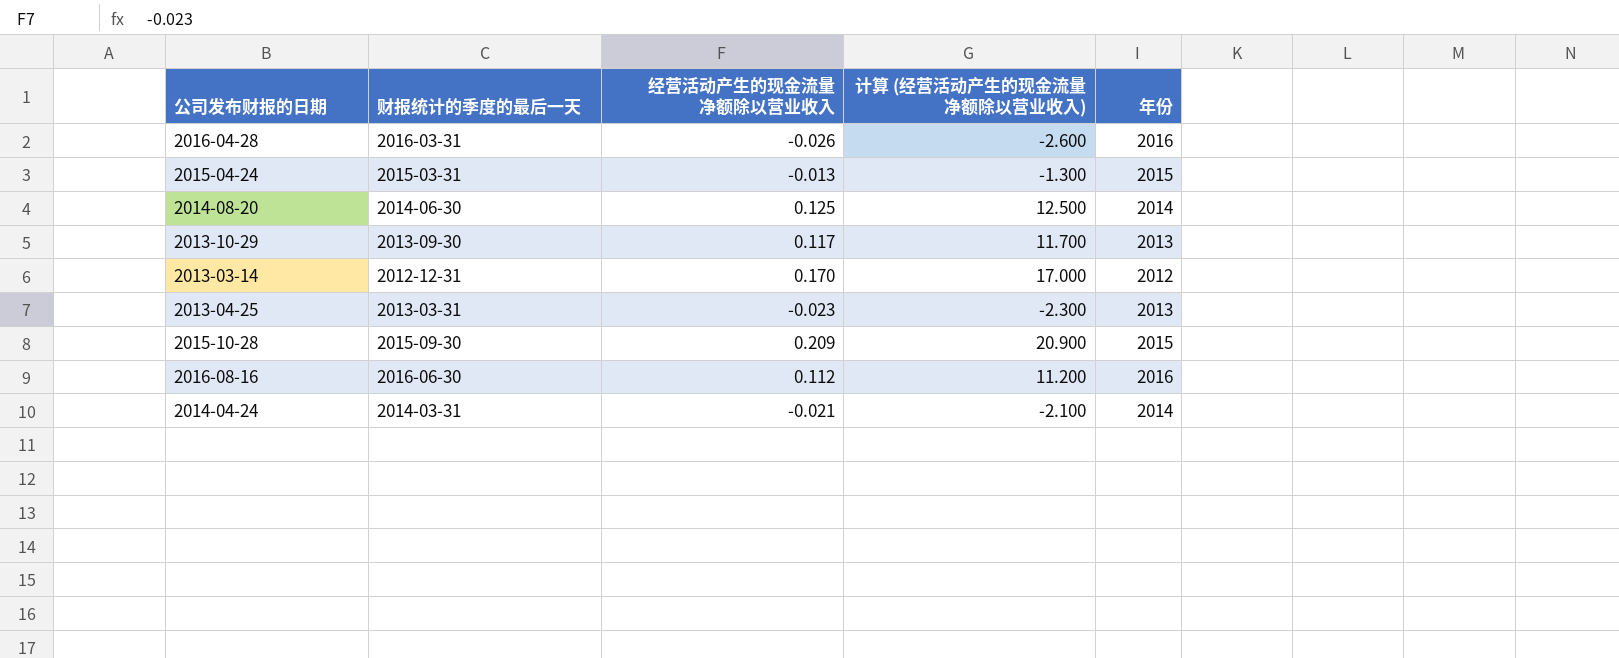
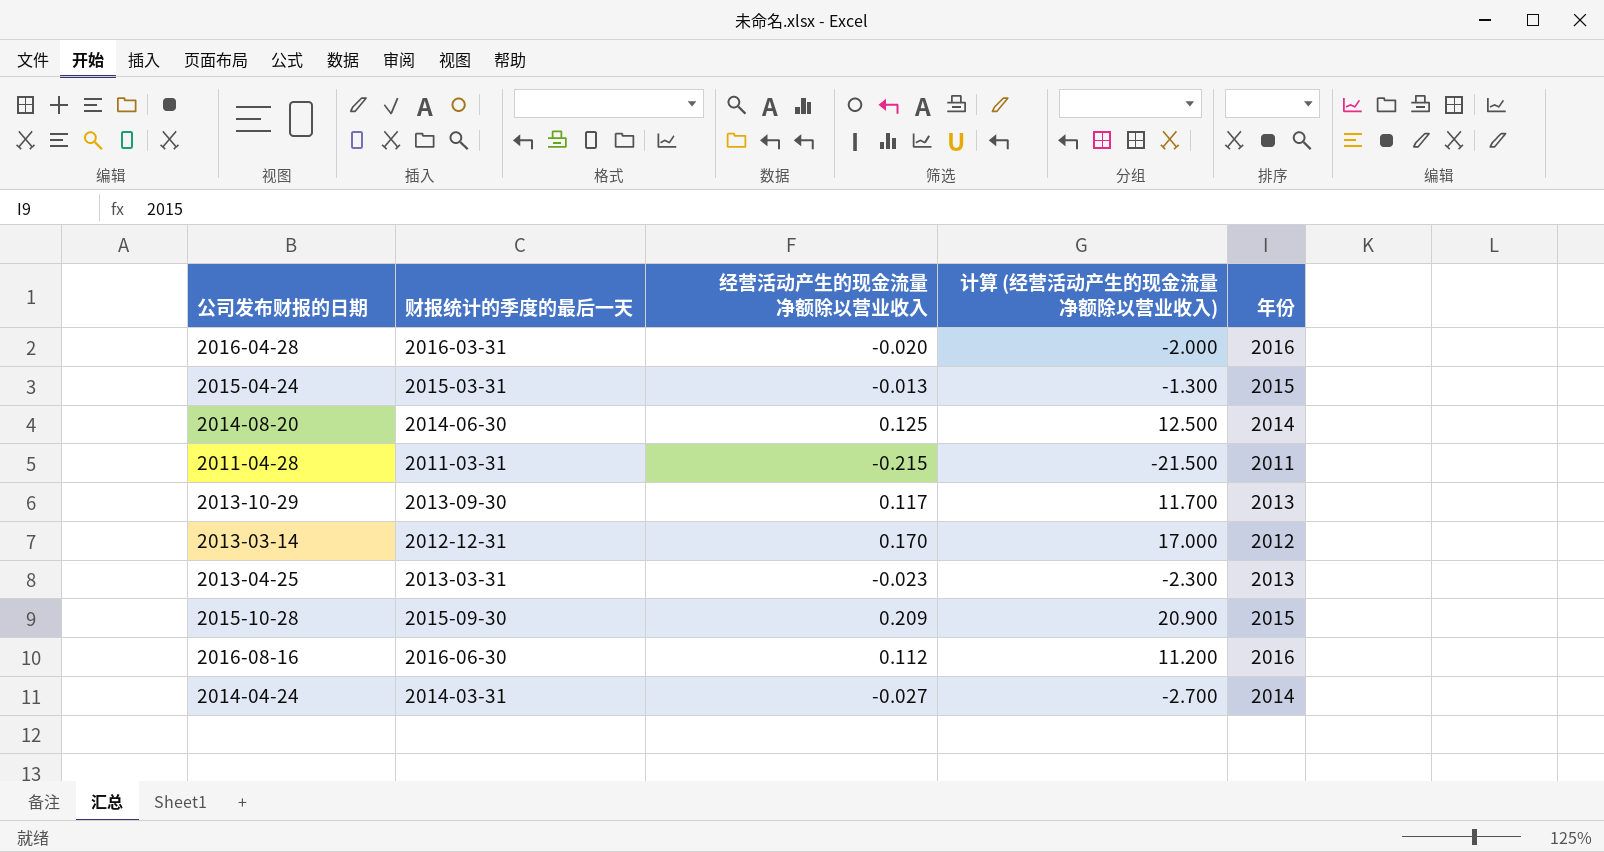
2016-04-28 | 经营活动产生的现金流量净额除以营业收入: -0.026 -> -0.020
2016-04-28 | 计算 (经营活动产生的现金流量净额除以营业收入): -2.600 -> -2.000
row 2011-04-28: none -> 2011-03-31 | -0.215 | -21.500 | 2011
2014-04-24 | 经营活动产生的现金流量净额除以营业收入: -0.021 -> -0.027
2014-04-24 | 计算 (经营活动产生的现金流量净额除以营业收入): -2.100 -> -2.700

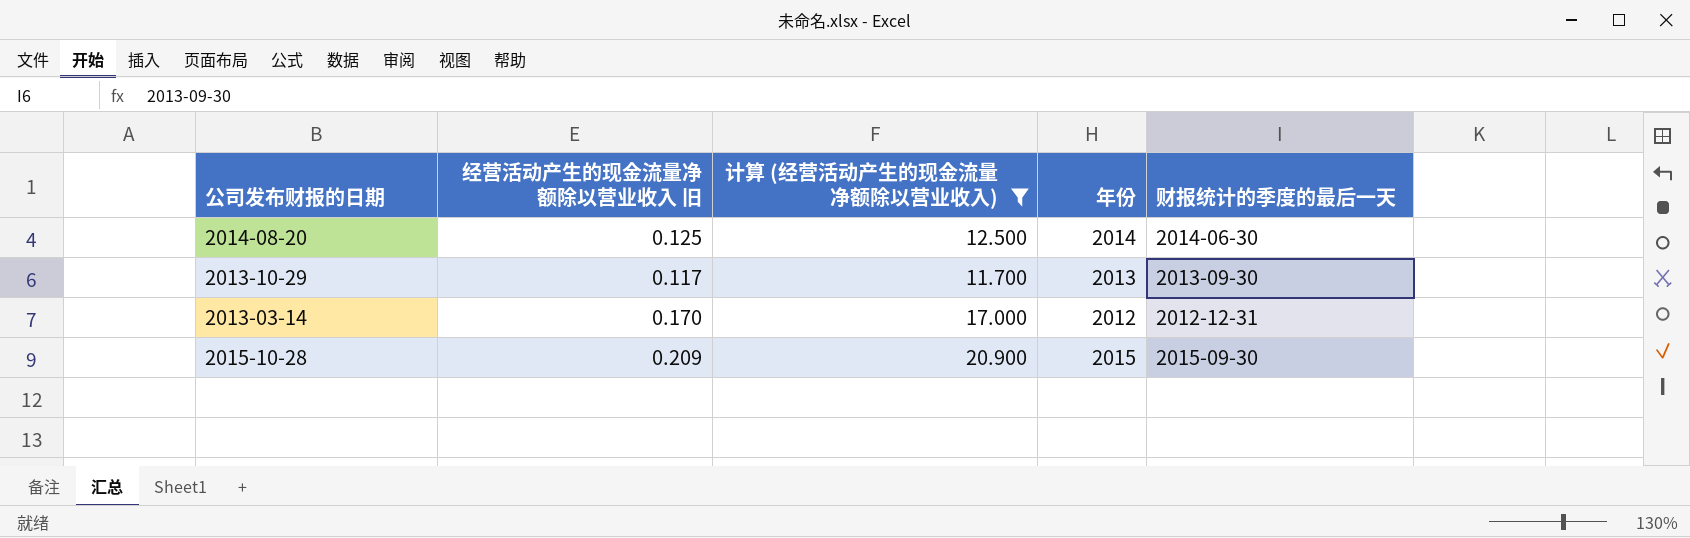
filter: none -> 计算 (经营活动产生的现金流量净额除以营业收入) >= 11.700
column name: 经营活动产生的现金流量净额除以营业收入 -> 经营活动产生的现金流量净额除以营业收入 旧
column 财报统计的季度的最后一天 | position: 2 -> 5

